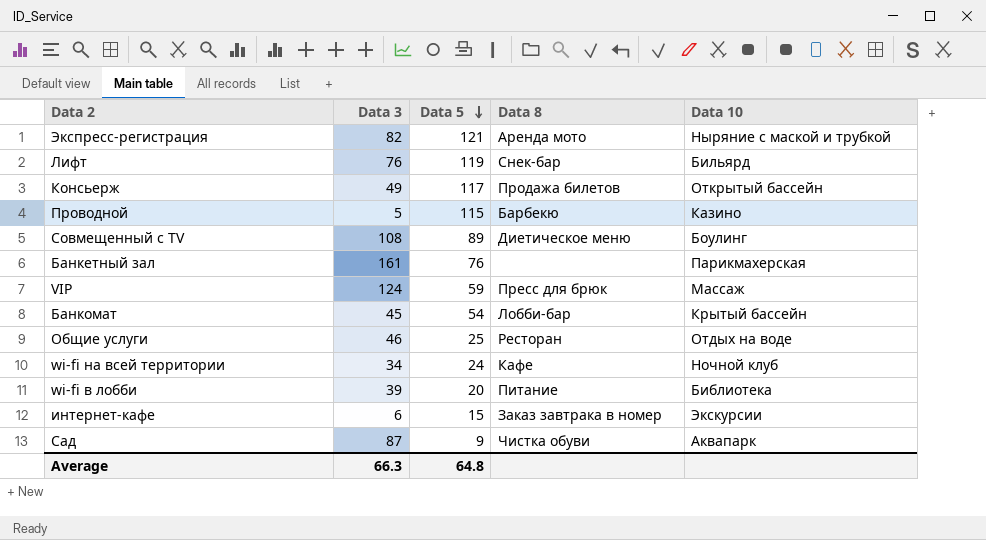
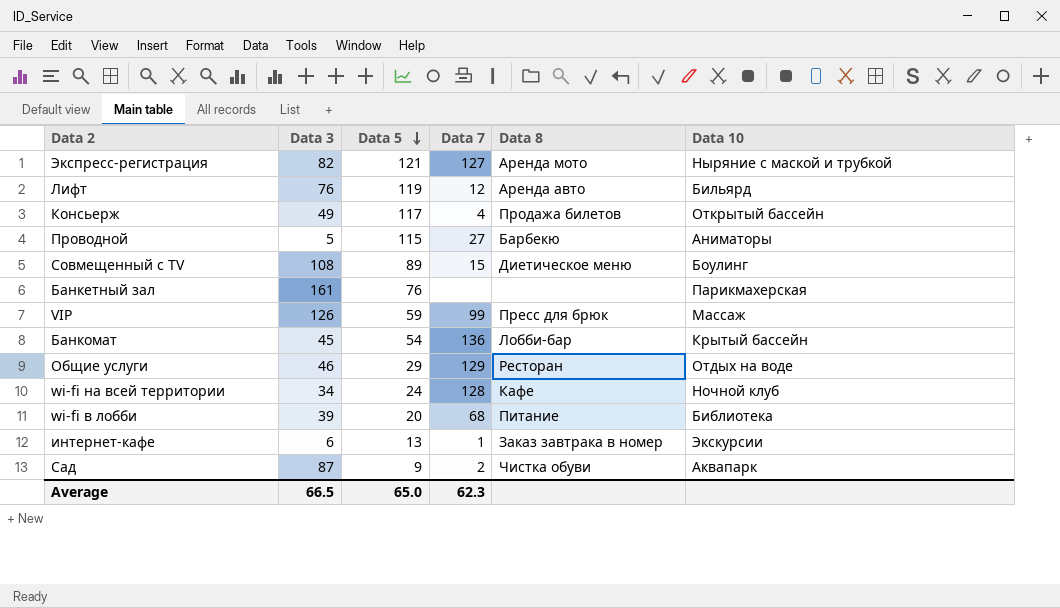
column Data 7 | position: none -> 4
Лифт | Data 8: Снек-бар -> Аренда авто
Проводной | Data 10: Казино -> Аниматоры
VIP | Data 3: 124 -> 126
Общие услуги | Data 5: 25 -> 29
интернет-кафе | Data 5: 15 -> 13
Average | Data 3: 66.3 -> 66.5
Average | Data 5: 64.8 -> 65.0

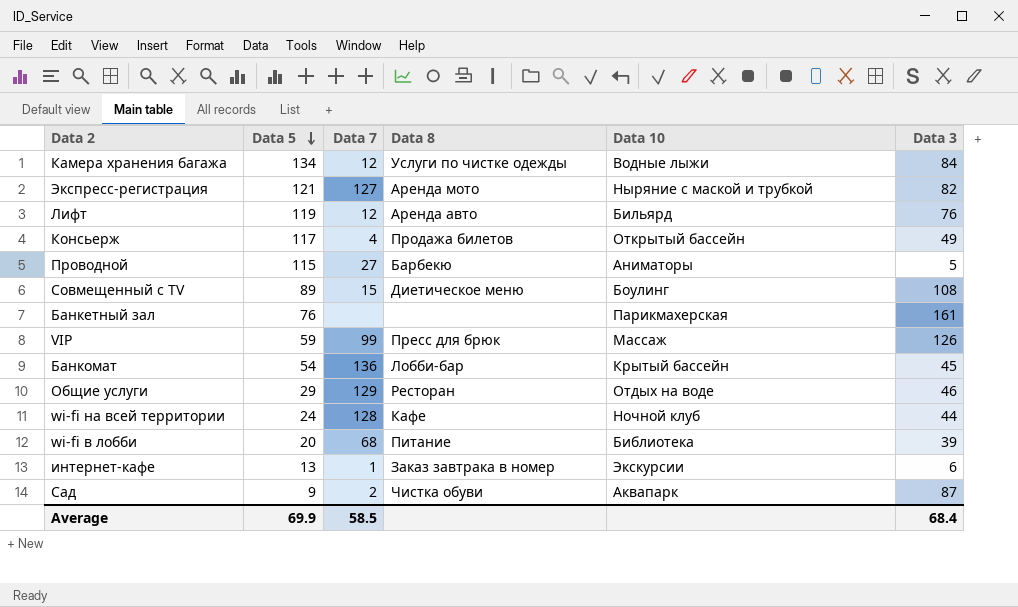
column Data 3 | position: 2 -> 6
row Камера хранения багажа: none -> 134 | 12 | Услуги по чистке одежды | Водные лыжи | 84
wi-fi на всей территории | Data 3: 34 -> 44
Average | Data 5: 65.0 -> 69.9
Average | Data 7: 62.3 -> 58.5
Average | Data 3: 66.5 -> 68.4

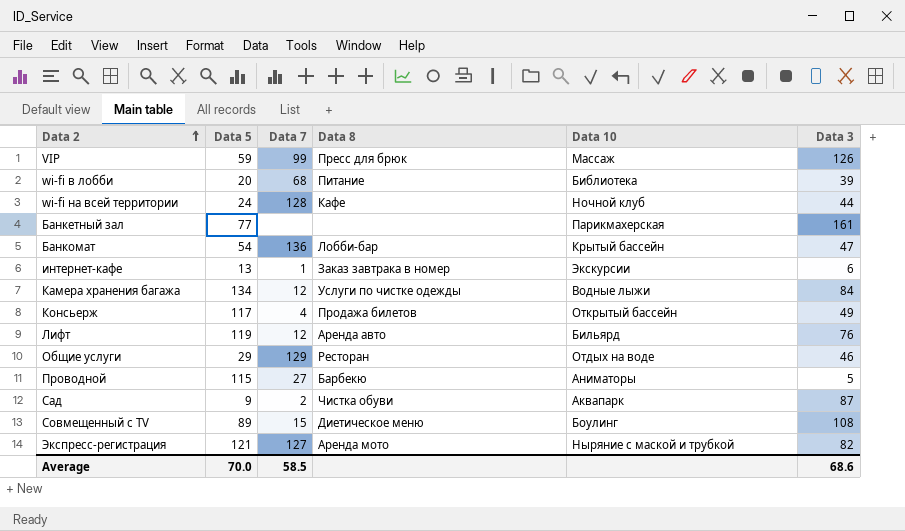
row order: Data 5 descending -> Data 2 ascending
Банкетный зал | Data 5: 76 -> 77
Банкомат | Data 3: 45 -> 47
Average | Data 5: 69.9 -> 70.0
Average | Data 3: 68.4 -> 68.6

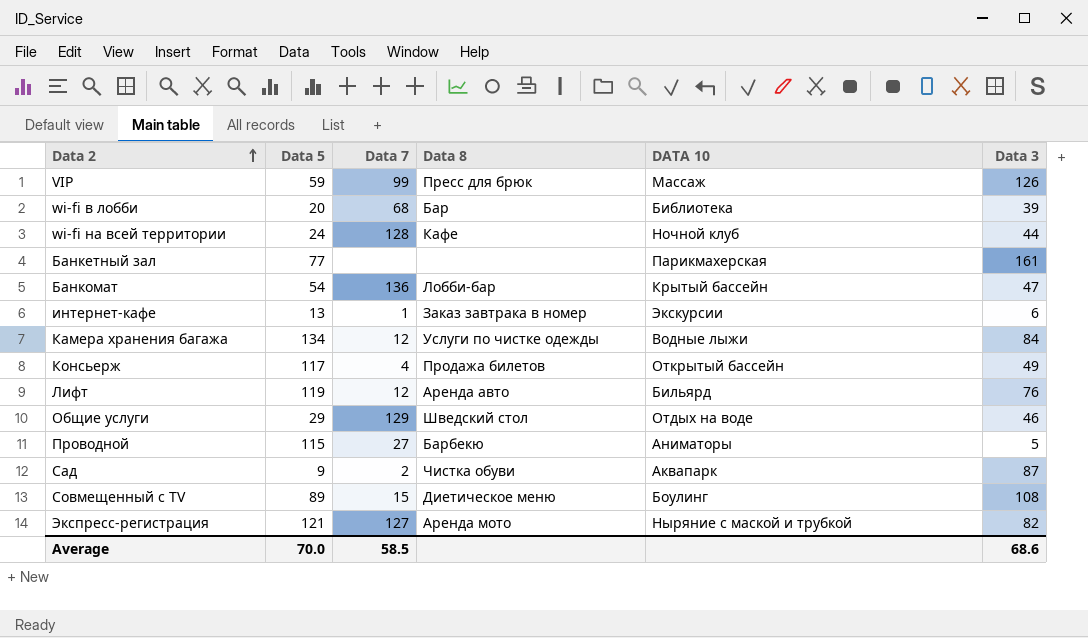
column name: Data 10 -> DATA 10
wi-fi в лобби | Data 8: Питание -> Бар
Общие услуги | Data 8: Ресторан -> Шведский стол

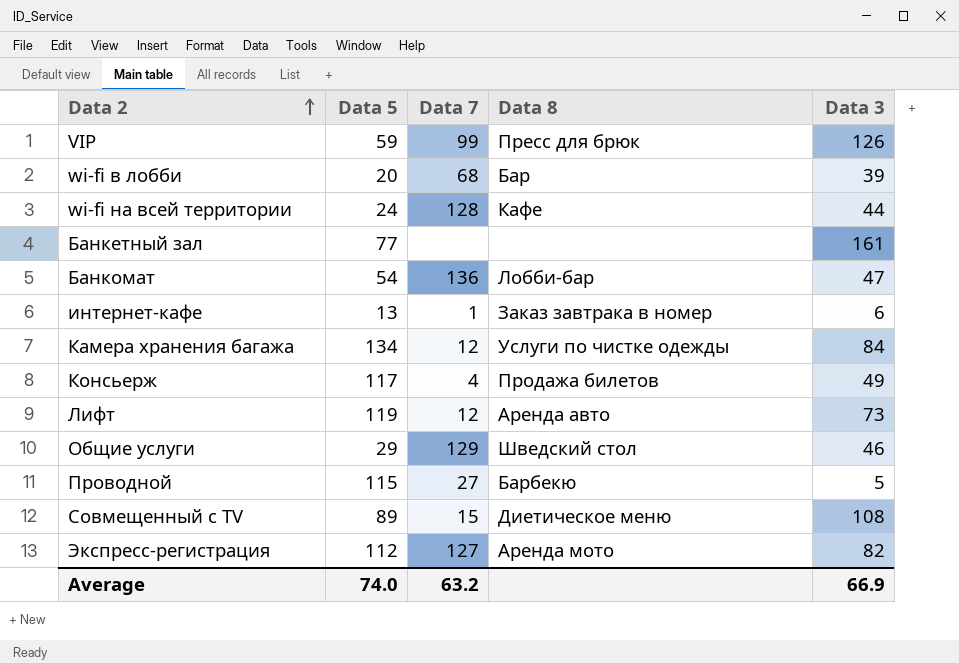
column DATA 10 | position: 5 -> none
row Сад: 9 | 2 | Чистка обуви | Аквапарк | 87 -> none
Лифт | Data 3: 76 -> 73
Экспресс-регистрация | Data 5: 121 -> 112
Average | Data 5: 70.0 -> 74.0
Average | Data 7: 58.5 -> 63.2
Average | Data 3: 68.6 -> 66.9

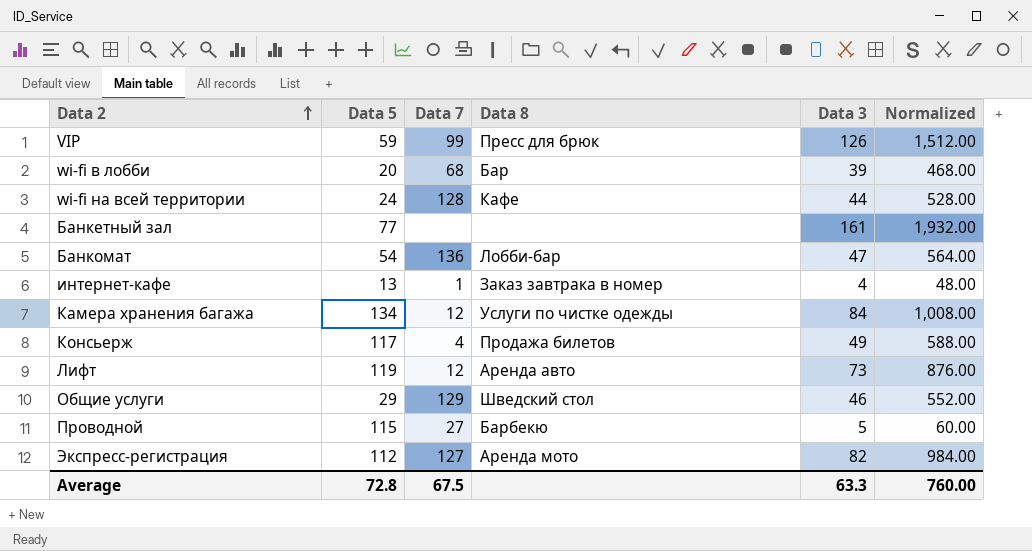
column Normalized | formula: none -> [Data 3] * 12
row Совмещенный с TV: 89 | 15 | Диетическое меню | 108 -> none
интернет-кафе | Data 3: 6 -> 4
Average | Data 5: 74.0 -> 72.8
Average | Data 7: 63.2 -> 67.5
Average | Data 3: 66.9 -> 63.3

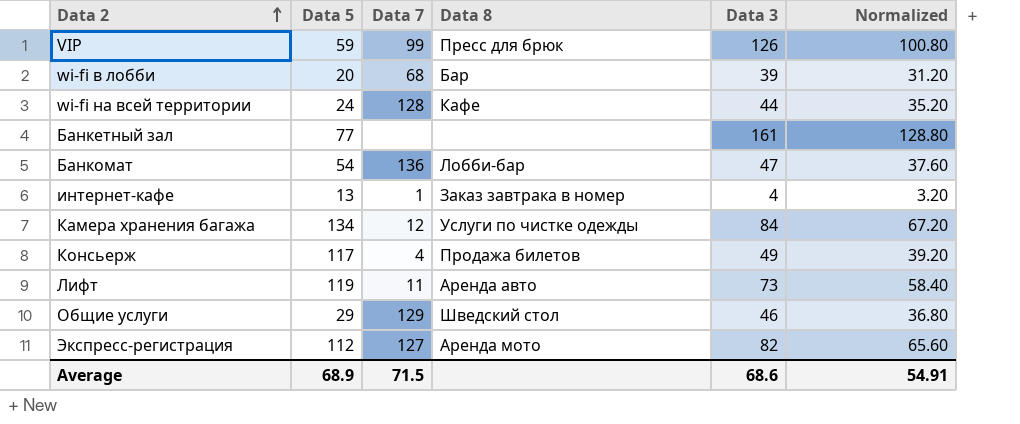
column Normalized | formula: [Data 3] * 12 -> [Data 3] * 0.8
row Проводной: 115 | 27 | Барбекю | 5 | 60.00 -> none
Лифт | Data 7: 12 -> 11
Average | Data 5: 72.8 -> 68.9
Average | Data 7: 67.5 -> 71.5
Average | Data 3: 63.3 -> 68.6
Average | Normalized: 760.00 -> 54.91

